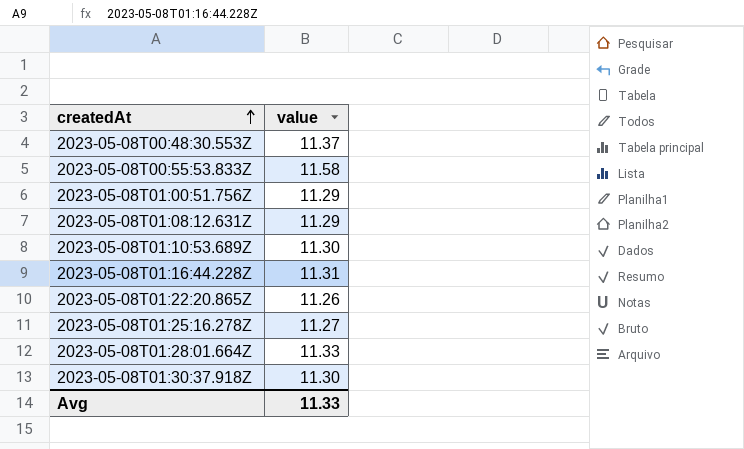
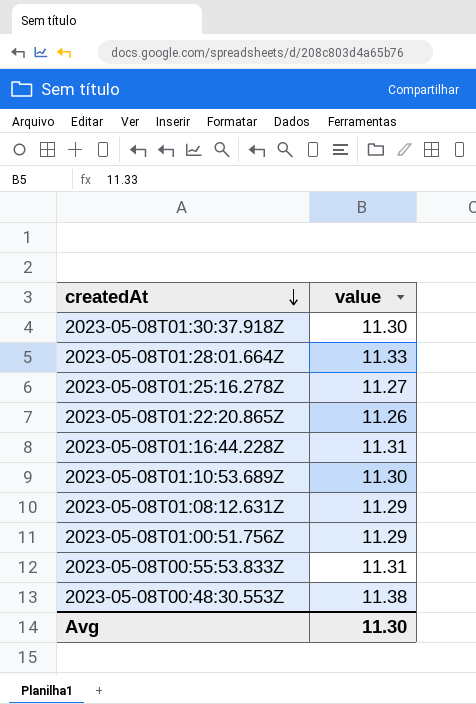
row order: createdAt ascending -> createdAt descending
2023-05-08T00:55:53.833Z | value: 11.58 -> 11.31
2023-05-08T00:48:30.553Z | value: 11.37 -> 11.38
Avg | value: 11.33 -> 11.30

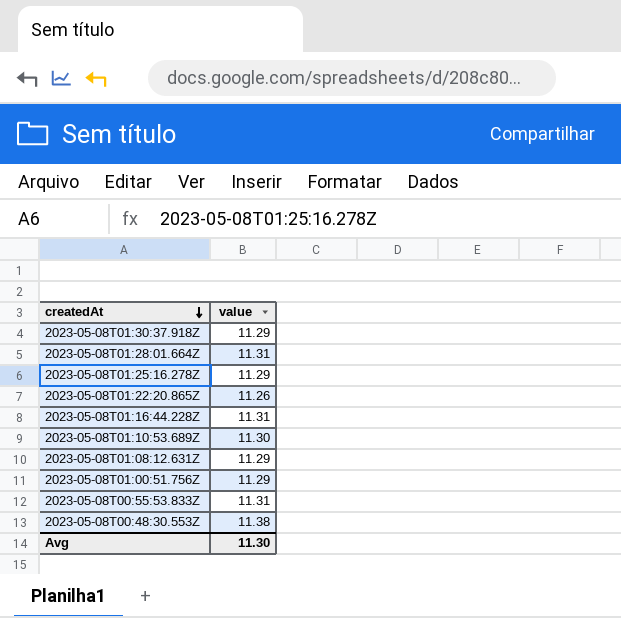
2023-05-08T01:30:37.918Z | value: 11.30 -> 11.29
2023-05-08T01:28:01.664Z | value: 11.33 -> 11.31
2023-05-08T01:25:16.278Z | value: 11.27 -> 11.29

